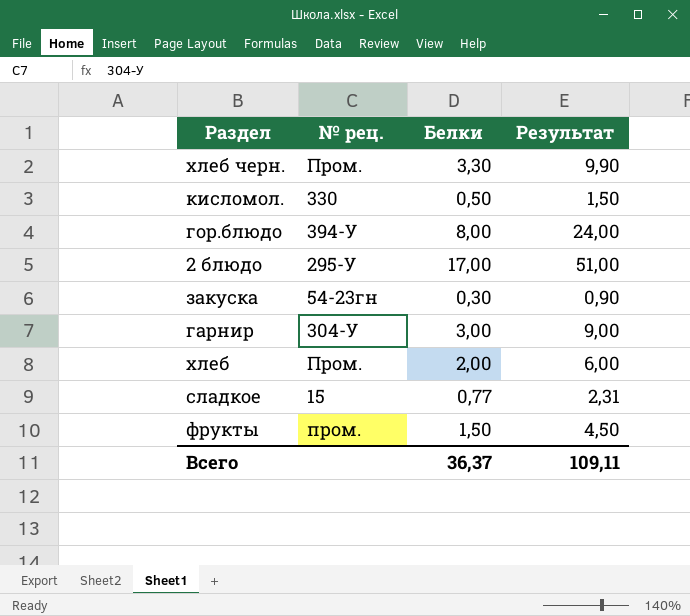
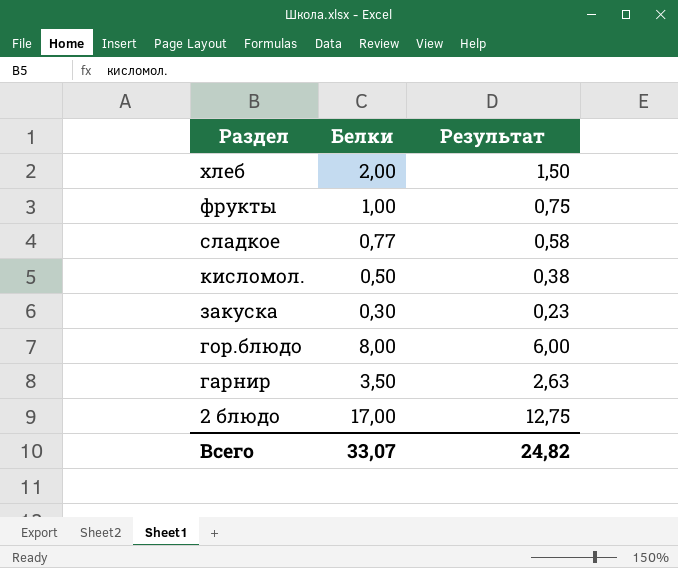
row order: none -> Раздел descending
column № рец. | position: 2 -> none
column Результат | formula: [Белки] * 3 -> [Белки] * 0,75
row хлеб черн.: Пром. | 3,30 | 9,90 -> none
фрукты | Белки: 1,50 -> 1,00
гарнир | Белки: 3,00 -> 3,50
Всего | Белки: 36,37 -> 33,07
Всего | Результат: 109,11 -> 24,82

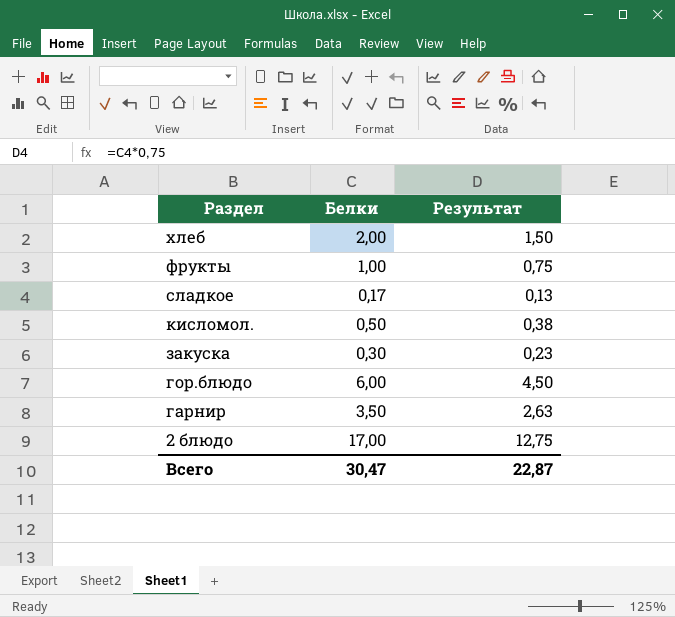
сладкое | Белки: 0,77 -> 0,17
сладкое | Результат: 0,58 -> 0,13
гор.блюдо | Белки: 8,00 -> 6,00
гор.блюдо | Результат: 6,00 -> 4,50
Всего | Белки: 33,07 -> 30,47
Всего | Результат: 24,82 -> 22,87

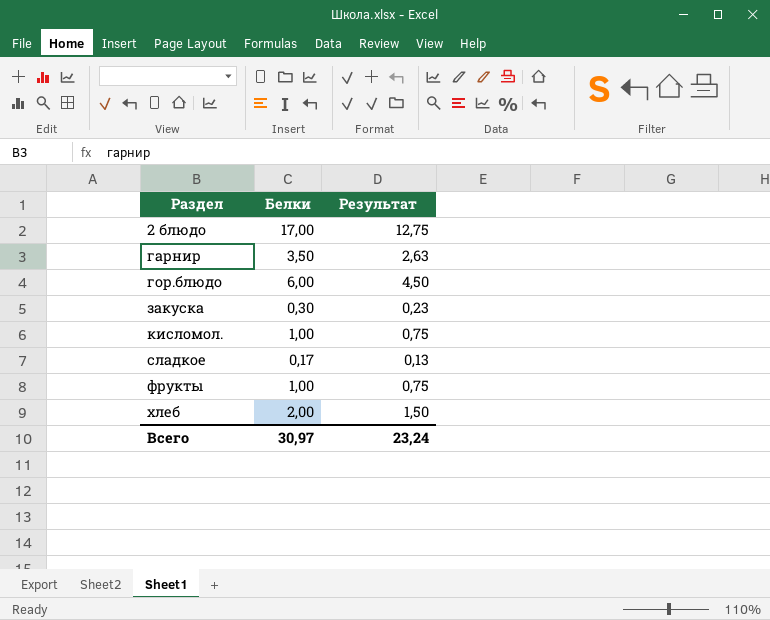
row order: Раздел descending -> Раздел ascending
кисломол. | Белки: 0,50 -> 1,00
кисломол. | Результат: 0,38 -> 0,75
Всего | Белки: 30,47 -> 30,97
Всего | Результат: 22,87 -> 23,24

